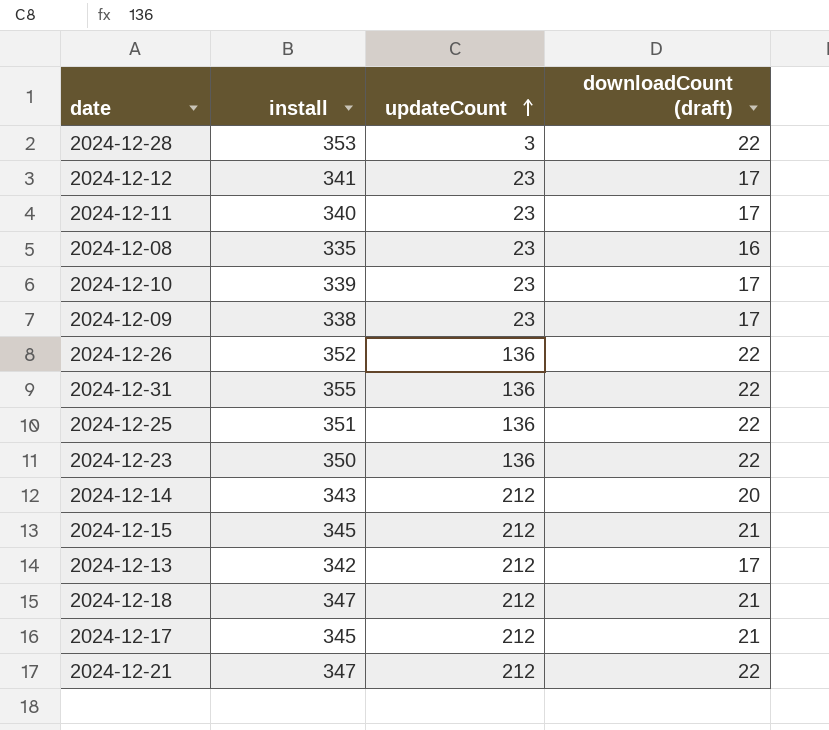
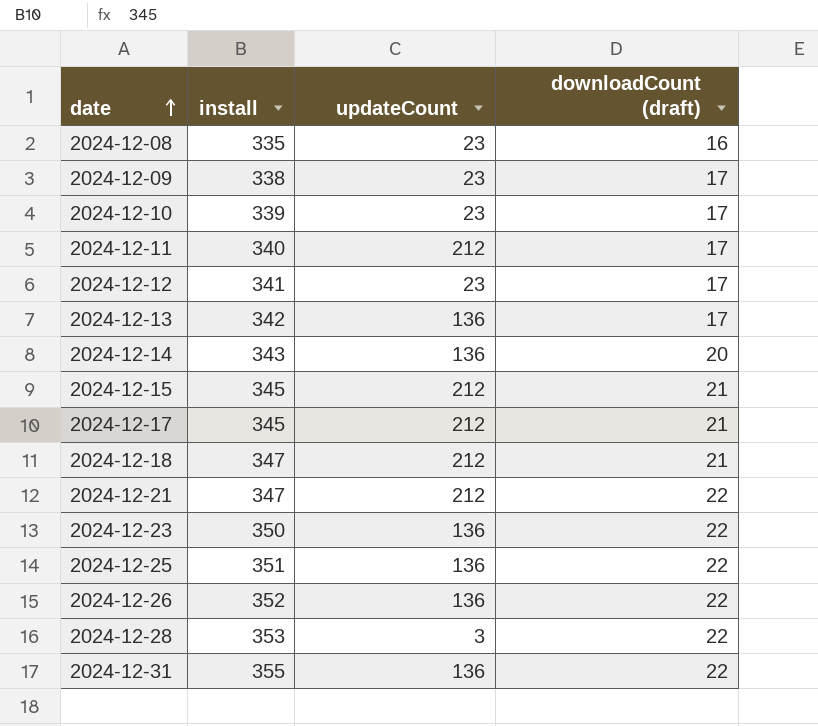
row order: updateCount ascending -> date ascending
2024-12-11 | updateCount: 23 -> 212
2024-12-13 | updateCount: 212 -> 136
2024-12-14 | updateCount: 212 -> 136

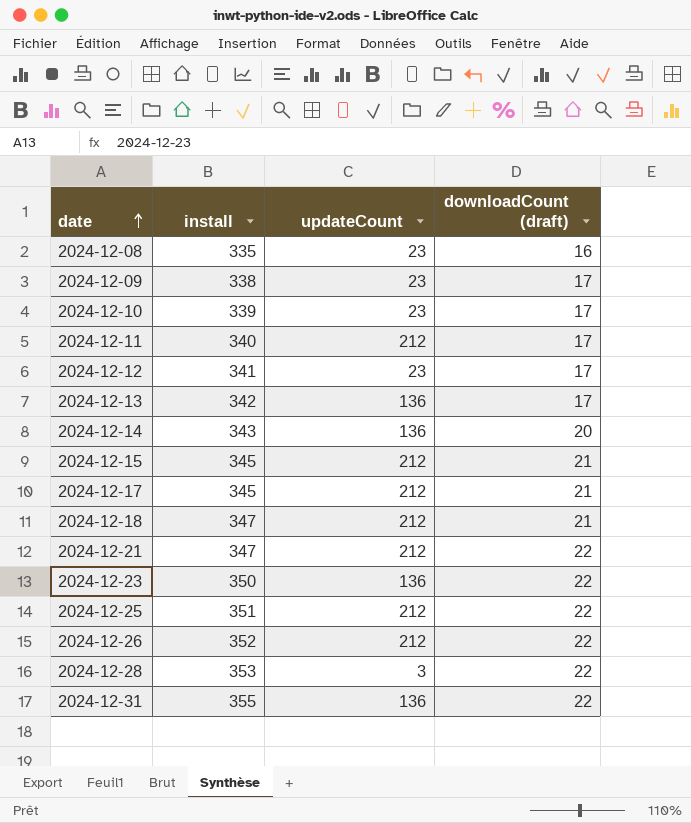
2024-12-25 | updateCount: 136 -> 212
2024-12-26 | updateCount: 136 -> 212

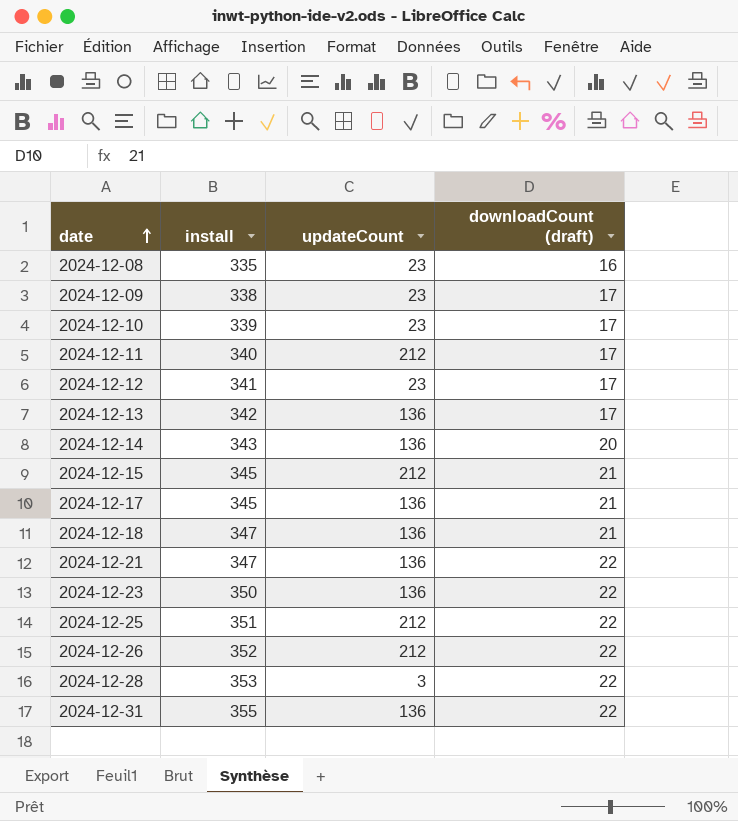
2024-12-17 | updateCount: 212 -> 136
2024-12-18 | updateCount: 212 -> 136
2024-12-21 | updateCount: 212 -> 136

